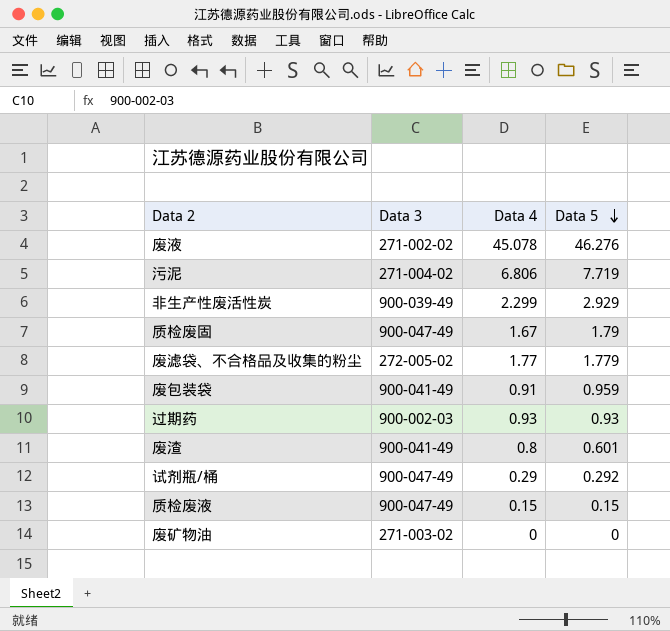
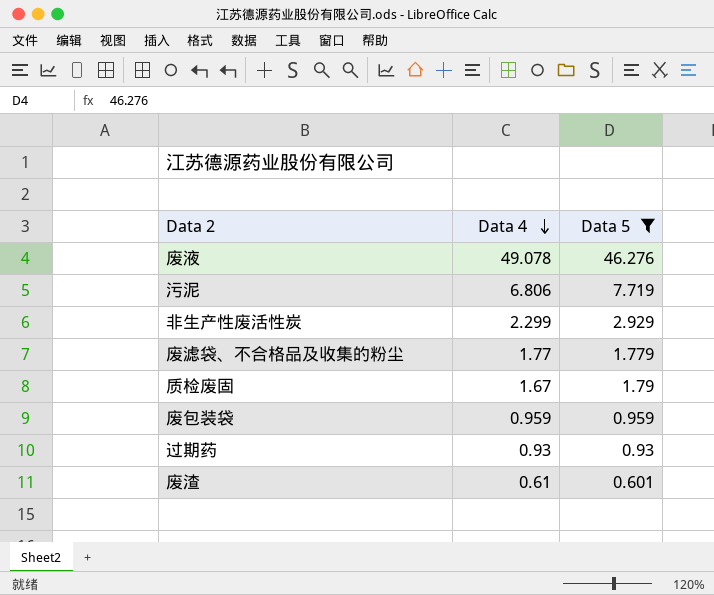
filter: none -> Data 5 >= 0.601
row order: Data 5 descending -> Data 4 descending
column Data 3 | position: 2 -> none
废液 | Data 4: 45.078 -> 49.078
废包装袋 | Data 4: 0.91 -> 0.959
废渣 | Data 4: 0.8 -> 0.61

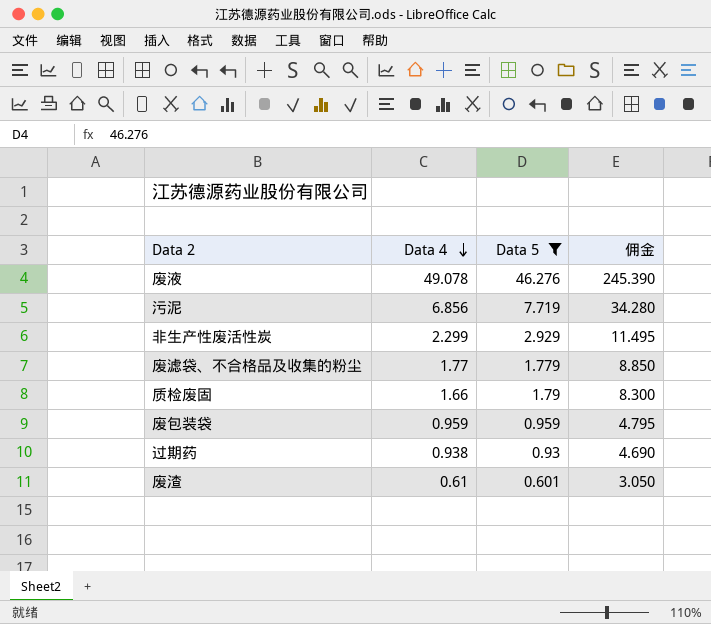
column 佣金 | formula: none -> [Data 4] * 5
污泥 | Data 4: 6.806 -> 6.856
质检废固 | Data 4: 1.67 -> 1.66
过期药 | Data 4: 0.93 -> 0.938

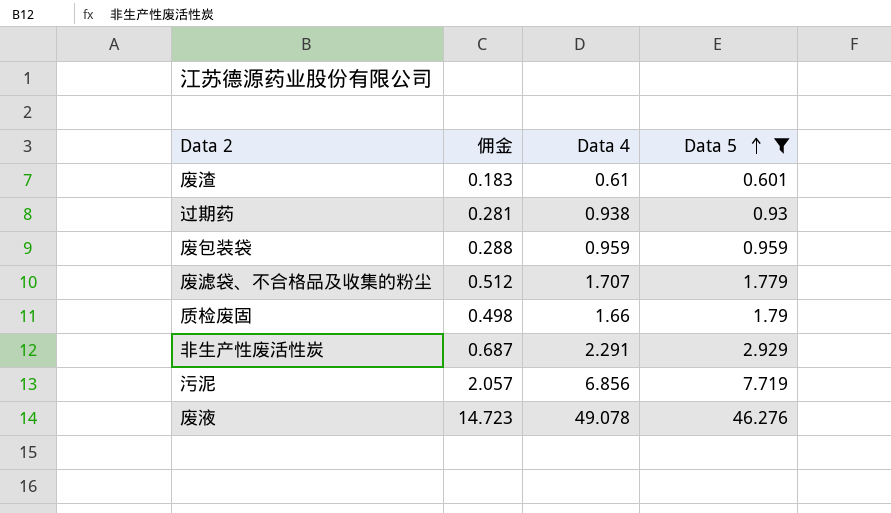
row order: Data 4 descending -> Data 5 ascending
column 佣金 | formula: [Data 4] * 5 -> [Data 4] * 0.3
column 佣金 | position: 4 -> 2
废滤袋、不合格品及收集的粉尘 | Data 4: 1.77 -> 1.707
非生产性废活性炭 | Data 4: 2.299 -> 2.291

